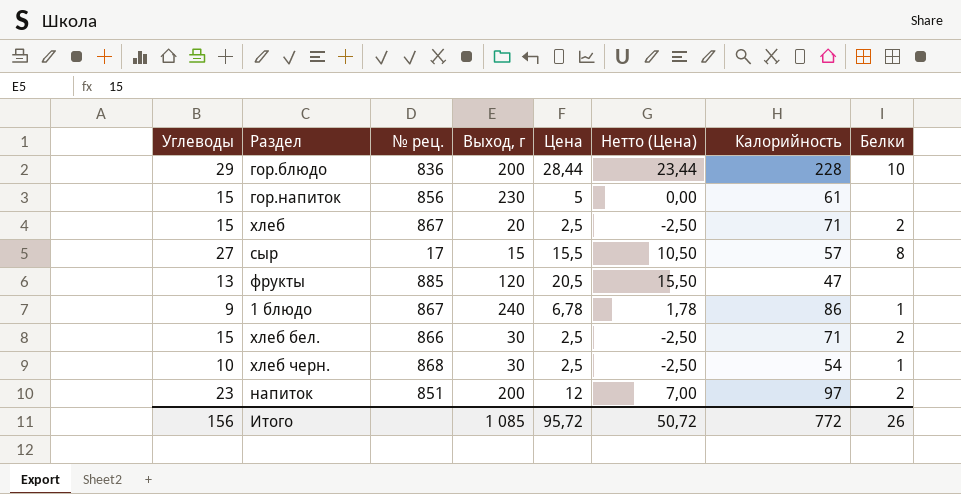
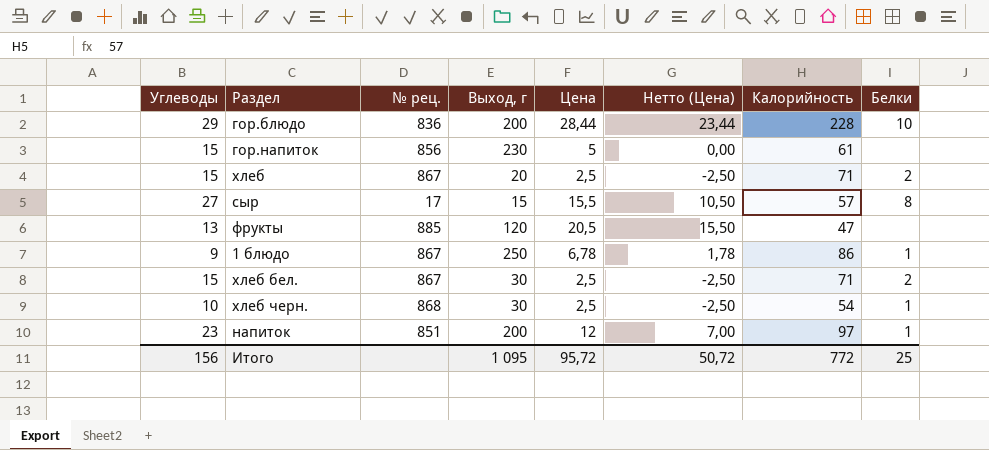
1 блюдо | Выход, г: 240 -> 250
хлеб бел. | № рец.: 866 -> 867
напиток | Белки: 2 -> 1
Итого | Выход, г: 1 085 -> 1 095
Итого | Белки: 26 -> 25

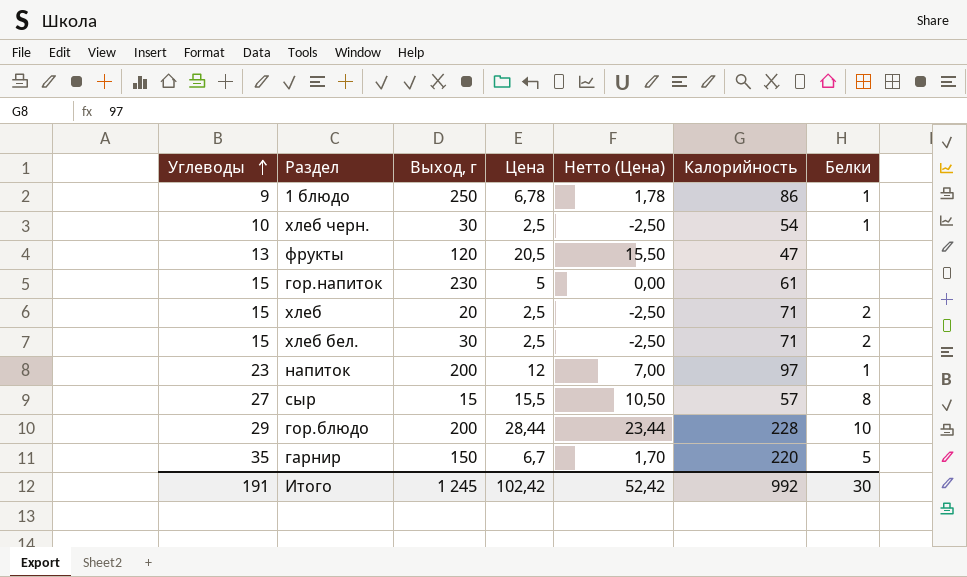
row order: none -> Углеводы ascending
column № рец. | position: 3 -> none
row гарнир: none -> 35 | 150 | 6,7 | 1,70 | 220 | 5
Итого | Углеводы: 156 -> 191
Итого | Выход, г: 1 095 -> 1 245
Итого | Цена: 95,72 -> 102,42
Итого | Нетто (Цена): 50,72 -> 52,42
Итого | Калорийность: 772 -> 992
Итого | Белки: 25 -> 30

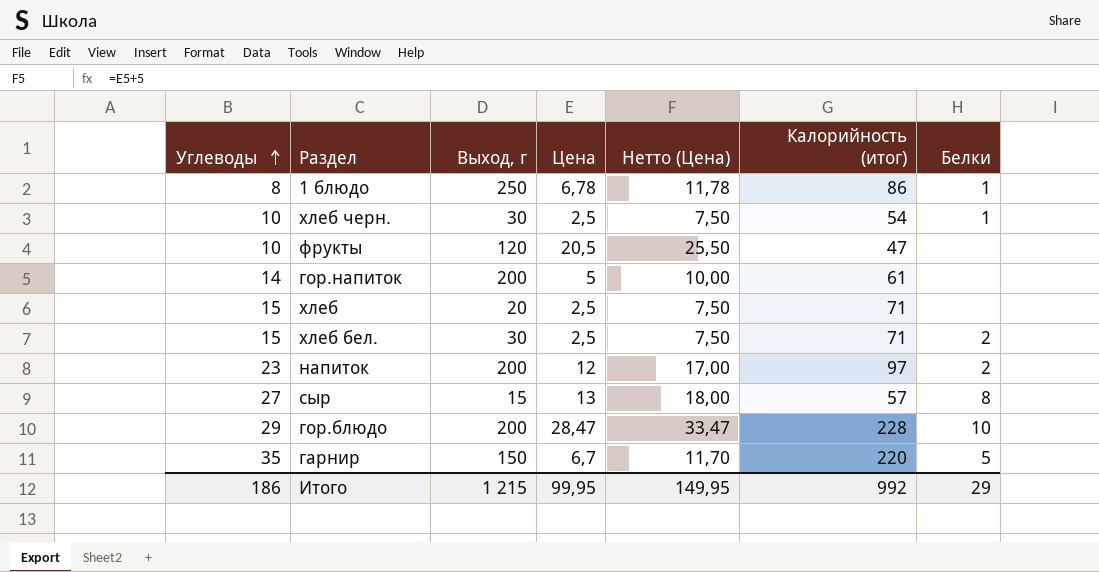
column Нетто (Цена) | formula: [Цена] - 5 -> [Цена] + 5
column name: Калорийность -> Калорийность (итог)
1 блюдо | Углеводы: 9 -> 8
фрукты | Углеводы: 13 -> 10
гор.напиток | Углеводы: 15 -> 14
гор.напиток | Выход, г: 230 -> 200
хлеб | Белки: 2 -> none
напиток | Белки: 1 -> 2
сыр | Цена: 15,5 -> 13
гор.блюдо | Цена: 28,44 -> 28,47
Итого | Углеводы: 191 -> 186
Итого | Выход, г: 1 245 -> 1 215
Итого | Цена: 102,42 -> 99,95
Итого | Нетто (Цена): 52,42 -> 149,95
Итого | Белки: 30 -> 29

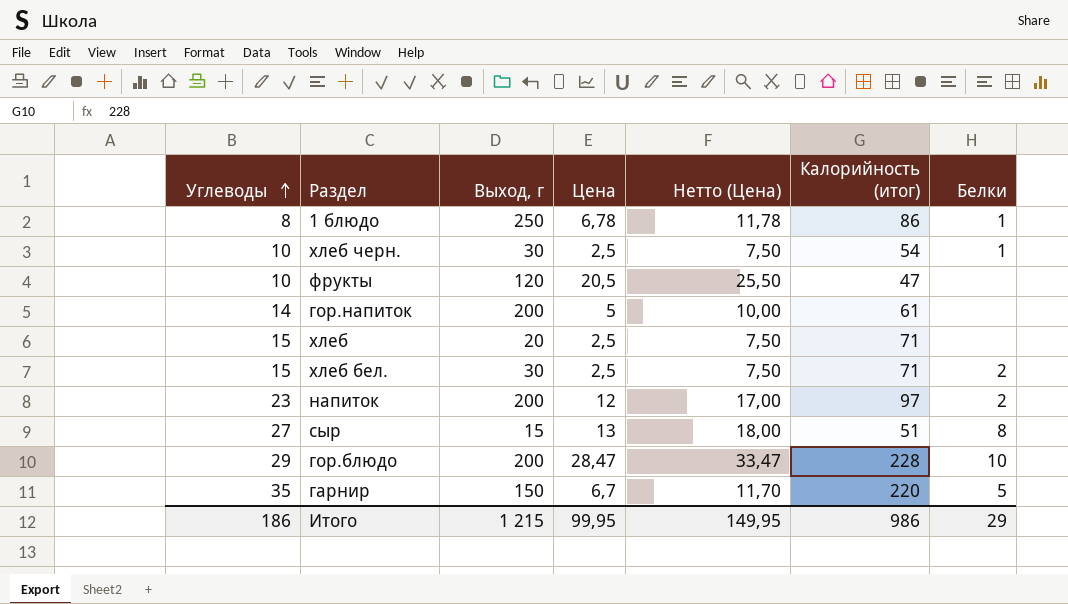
сыр | Калорийность (итог): 57 -> 51
Итого | Калорийность (итог): 992 -> 986

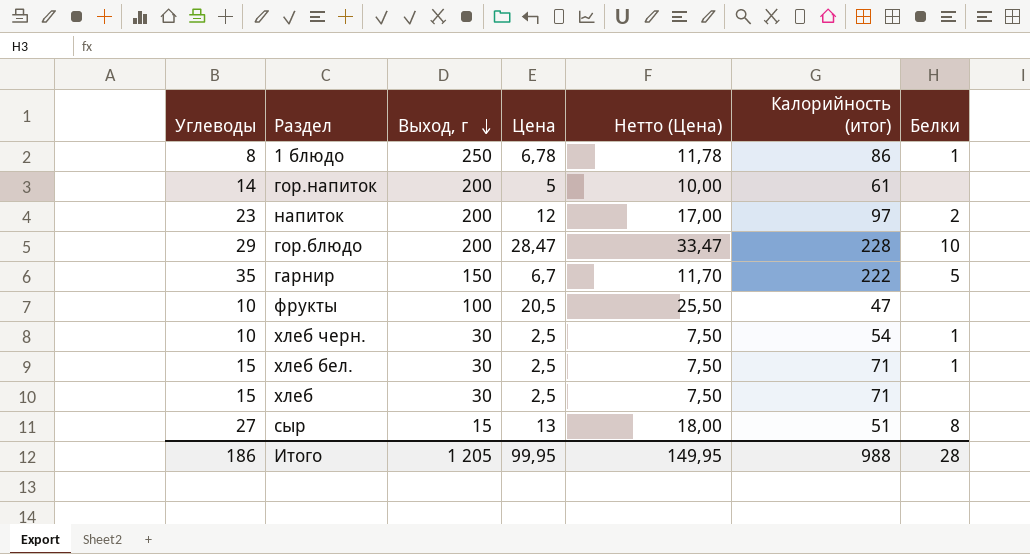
row order: Углеводы ascending -> Выход, г descending
гарнир | Калорийность (итог): 220 -> 222
фрукты | Выход, г: 120 -> 100
хлеб бел. | Белки: 2 -> 1
хлеб | Выход, г: 20 -> 30
Итого | Выход, г: 1 215 -> 1 205
Итого | Калорийность (итог): 986 -> 988
Итого | Белки: 29 -> 28

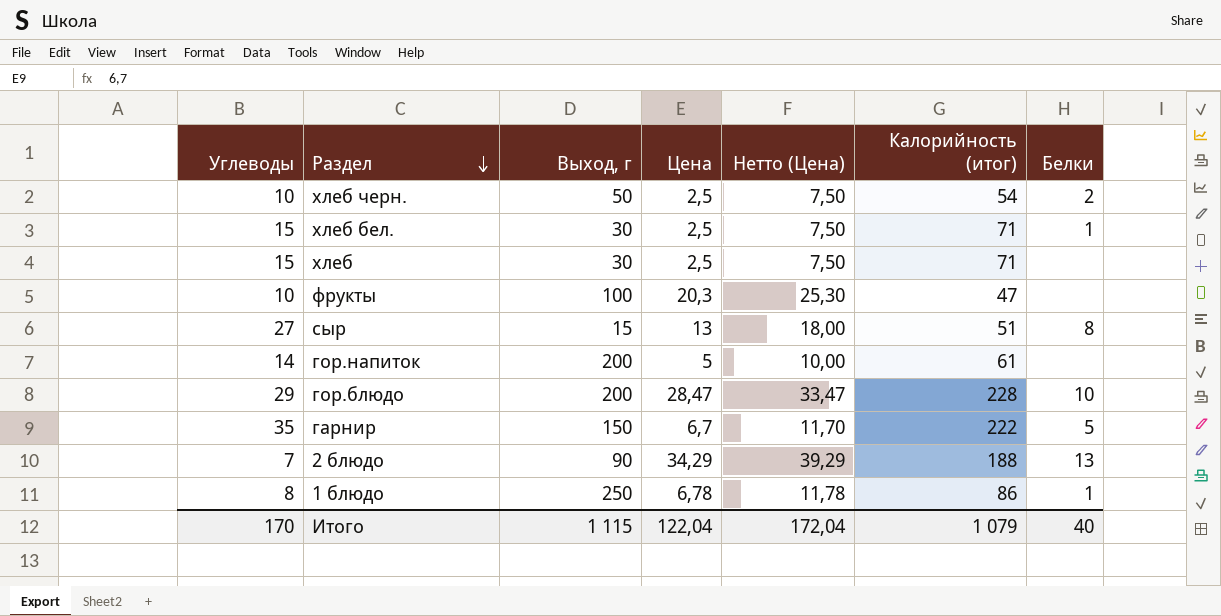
row order: Выход, г descending -> Раздел descending
row напиток: 23 | 200 | 12 | 17,00 | 97 | 2 -> none
хлеб черн. | Выход, г: 30 -> 50
хлеб черн. | Белки: 1 -> 2
фрукты | Цена: 20,5 -> 20,3
фрукты | Нетто (Цена): 25,50 -> 25,30
row 2 блюдо: none -> 7 | 90 | 34,29 | 39,29 | 188 | 13
Итого | Углеводы: 186 -> 170
Итого | Выход, г: 1 205 -> 1 115
Итого | Цена: 99,95 -> 122,04
Итого | Нетто (Цена): 149,95 -> 172,04
Итого | Калорийность (итог): 988 -> 1 079
Итого | Белки: 28 -> 40

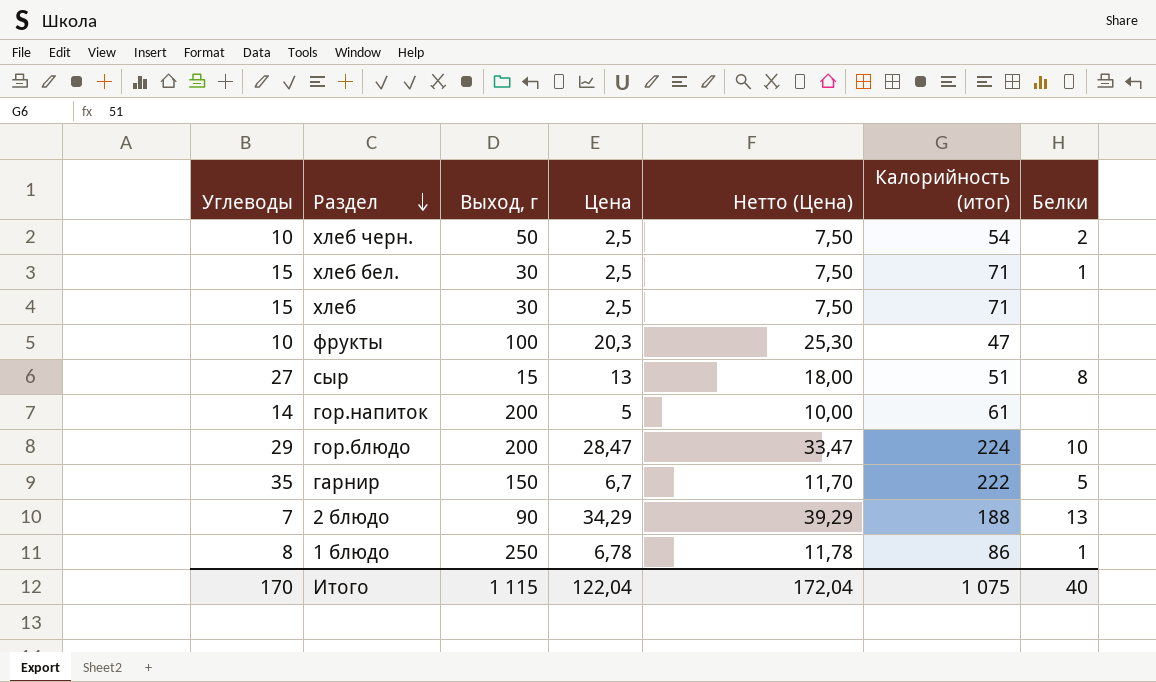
гор.блюдо | Калорийность (итог): 228 -> 224
Итого | Калорийность (итог): 1 079 -> 1 075

